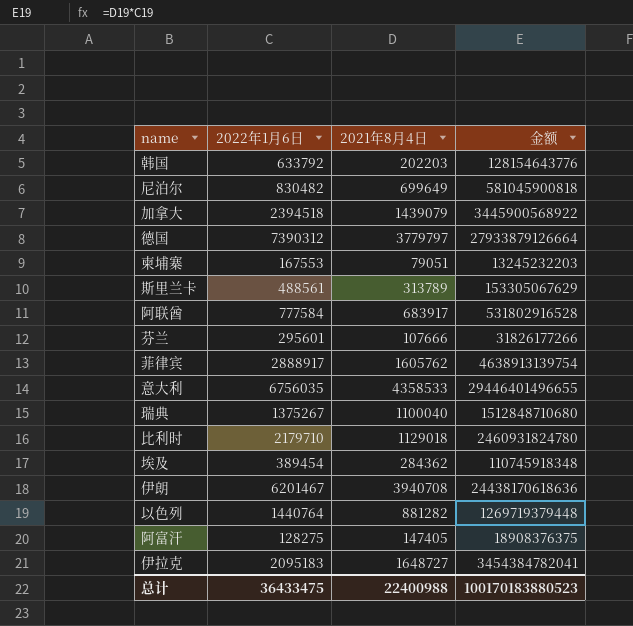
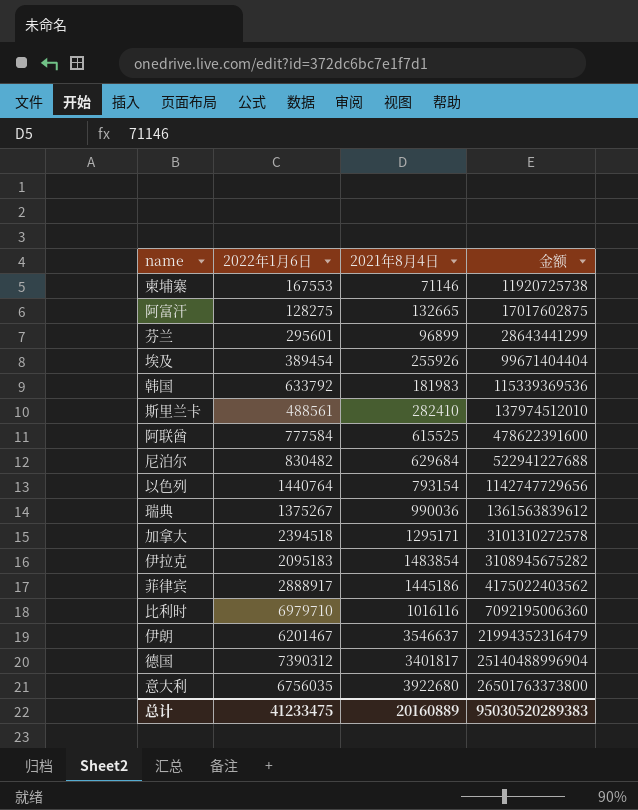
row order: none -> 金额 ascending
柬埔寨 | 2021年8月4日: 79051 -> 71146
柬埔寨 | 金额: 13245232203 -> 11920725738
阿富汗 | 2021年8月4日: 147405 -> 132665
阿富汗 | 金额: 18908376375 -> 17017602875
芬兰 | 2021年8月4日: 107666 -> 96899
芬兰 | 金额: 31826177266 -> 28643441299
埃及 | 2021年8月4日: 284362 -> 255926
埃及 | 金额: 110745918348 -> 99671404404
韩国 | 2021年8月4日: 202203 -> 181983
韩国 | 金额: 128154643776 -> 115339369536
斯里兰卡 | 2021年8月4日: 313789 -> 282410
斯里兰卡 | 金额: 153305067629 -> 137974512010
阿联酋 | 2021年8月4日: 683917 -> 615525
阿联酋 | 金额: 531802916528 -> 478622391600
尼泊尔 | 2021年8月4日: 699649 -> 629684
尼泊尔 | 金额: 581045900818 -> 522941227688
以色列 | 2021年8月4日: 881282 -> 793154
以色列 | 金额: 1269719379448 -> 1142747729656
瑞典 | 2021年8月4日: 1100040 -> 990036
瑞典 | 金额: 1512848710680 -> 1361563839612
加拿大 | 2021年8月4日: 1439079 -> 1295171
加拿大 | 金额: 3445900568922 -> 3101310272578
伊拉克 | 2021年8月4日: 1648727 -> 1483854
伊拉克 | 金额: 3454384782041 -> 3108945675282
菲律宾 | 2021年8月4日: 1605762 -> 1445186
菲律宾 | 金额: 4638913139754 -> 4175022403562
比利时 | 2022年1月6日: 2179710 -> 6979710
比利时 | 2021年8月4日: 1129018 -> 1016116
比利时 | 金额: 2460931824780 -> 7092195006360
伊朗 | 2021年8月4日: 3940708 -> 3546637
伊朗 | 金额: 24438170618636 -> 21994352316479
德国 | 2021年8月4日: 3779797 -> 3401817
德国 | 金额: 27933879126664 -> 25140488996904
意大利 | 2021年8月4日: 4358533 -> 3922680
意大利 | 金额: 29446401496655 -> 26501763373800
总计 | 2022年1月6日: 36433475 -> 41233475
总计 | 2021年8月4日: 22400988 -> 20160889
总计 | 金额: 100170183880523 -> 95030520289383

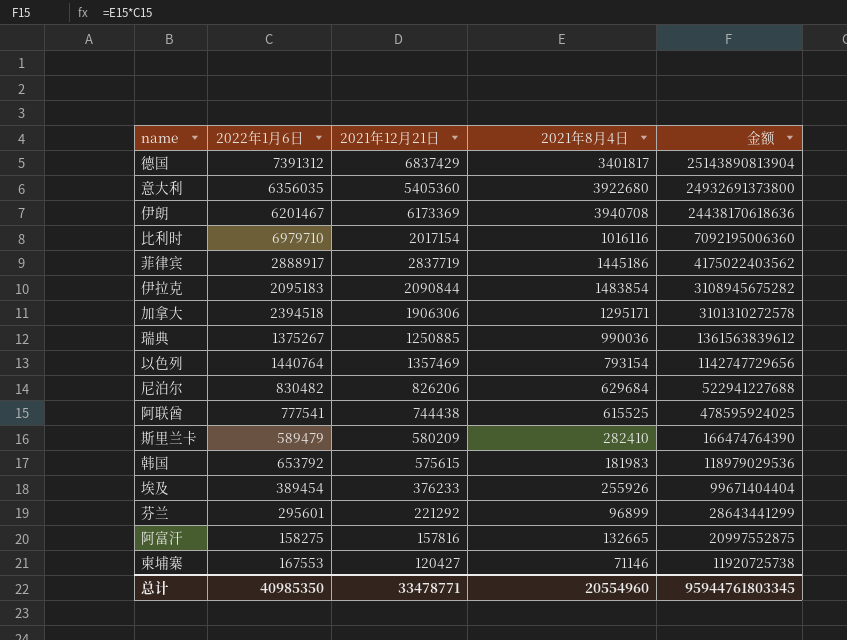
row order: 金额 ascending -> 金额 descending
column 2021年12月21日 | position: none -> 3
德国 | 2022年1月6日: 7390312 -> 7391312
德国 | 金额: 25140488996904 -> 25143890813904
意大利 | 2022年1月6日: 6756035 -> 6356035
意大利 | 金额: 26501763373800 -> 24932691373800
伊朗 | 2021年8月4日: 3546637 -> 3940708
伊朗 | 金额: 21994352316479 -> 24438170618636
阿联酋 | 2022年1月6日: 777584 -> 777541
阿联酋 | 金额: 478622391600 -> 478595924025
斯里兰卡 | 2022年1月6日: 488561 -> 589479
斯里兰卡 | 金额: 137974512010 -> 166474764390
韩国 | 2022年1月6日: 633792 -> 653792
韩国 | 金额: 115339369536 -> 118979029536
阿富汗 | 2022年1月6日: 128275 -> 158275
阿富汗 | 金额: 17017602875 -> 20997552875
总计 | 2022年1月6日: 41233475 -> 40985350
总计 | 2021年8月4日: 20160889 -> 20554960
总计 | 金额: 95030520289383 -> 95944761803345

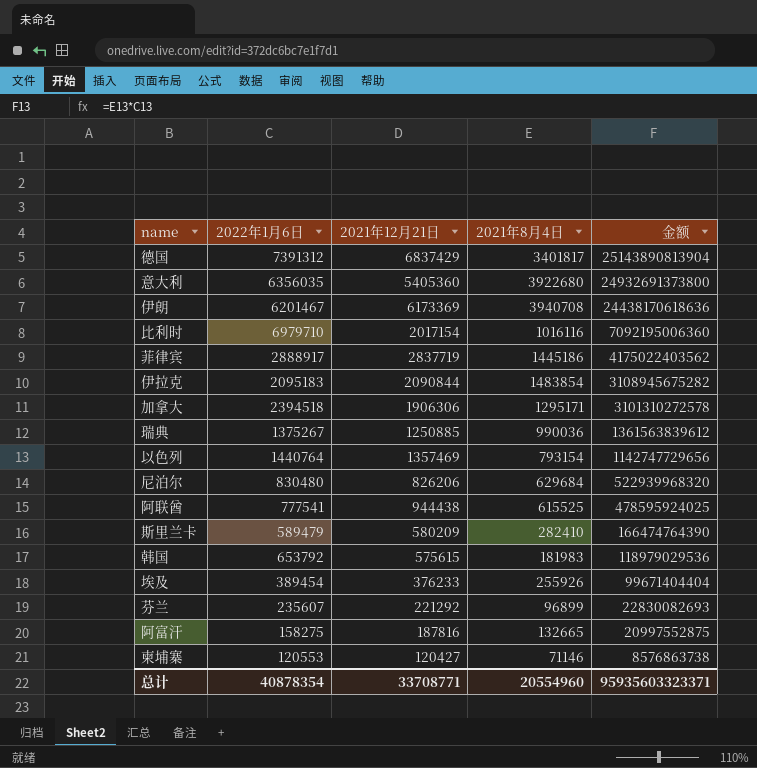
尼泊尔 | 2022年1月6日: 830482 -> 830480
尼泊尔 | 金额: 522941227688 -> 522939968320
阿联酋 | 2021年12月21日: 744438 -> 944438
芬兰 | 2022年1月6日: 295601 -> 235607
芬兰 | 金额: 28643441299 -> 22830082693
阿富汗 | 2021年12月21日: 157816 -> 187816
柬埔寨 | 2022年1月6日: 167553 -> 120553
柬埔寨 | 金额: 11920725738 -> 8576863738
总计 | 2022年1月6日: 40985350 -> 40878354
总计 | 2021年12月21日: 33478771 -> 33708771
总计 | 金额: 95944761803345 -> 95935603323371

